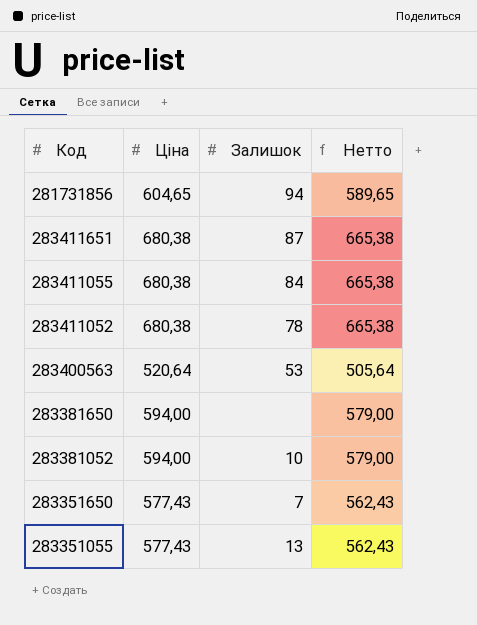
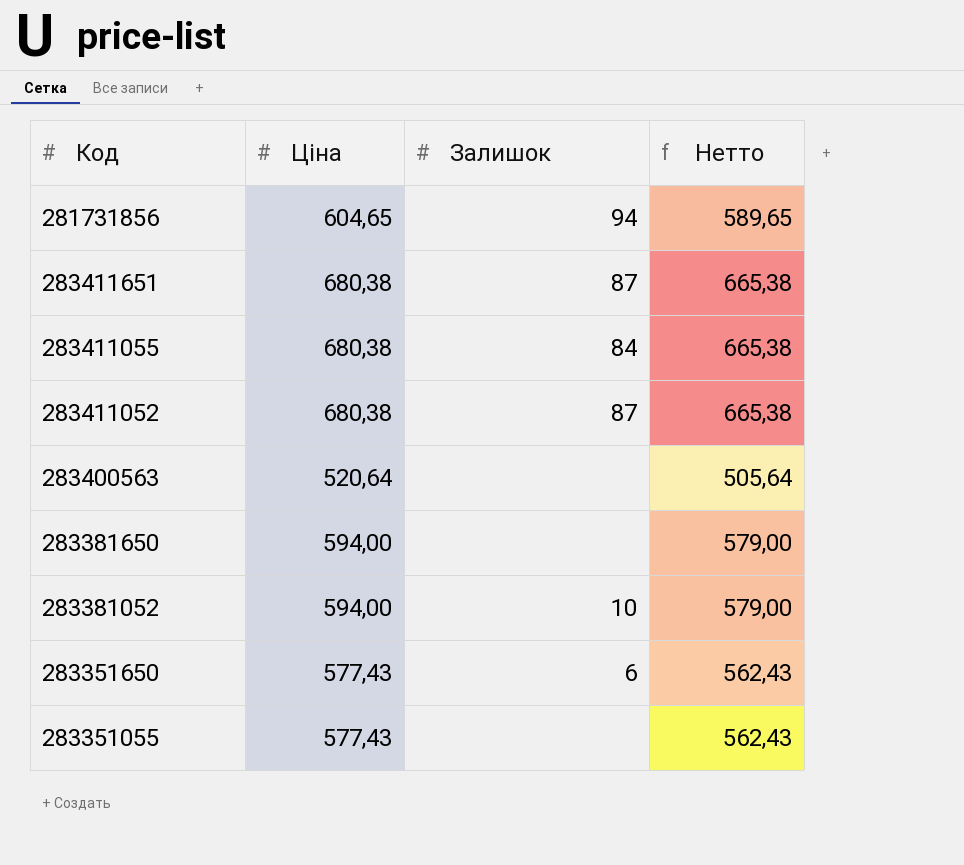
283411052 | Залишок: 78 -> 87
283400563 | Залишок: 53 -> none
283351650 | Залишок: 7 -> 6
283351055 | Залишок: 13 -> none

